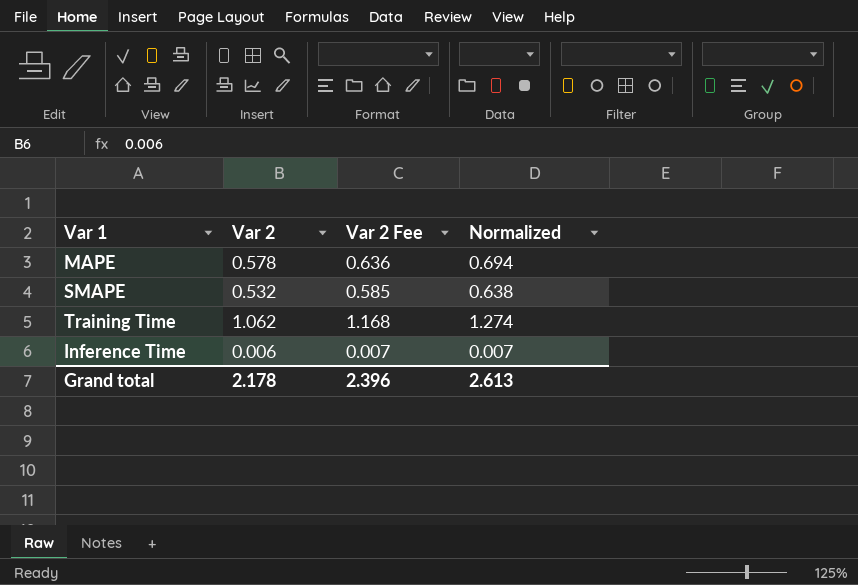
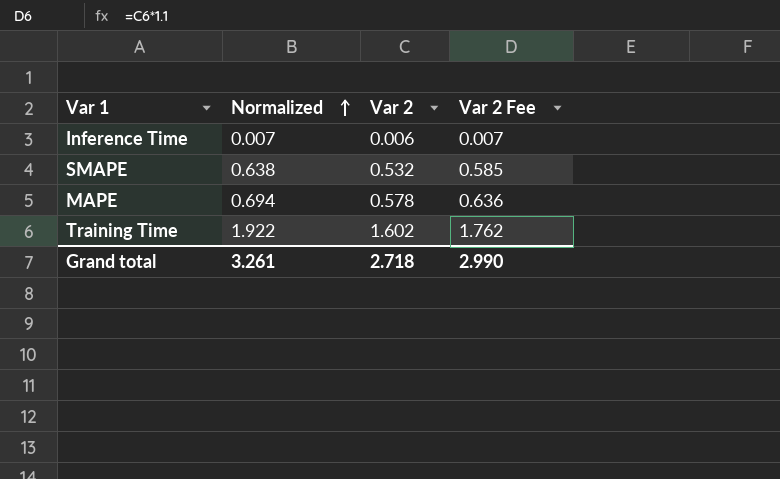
row order: none -> Normalized ascending
column Normalized | position: 4 -> 2
Training Time | Normalized: 1.274 -> 1.922
Training Time | Var 2: 1.062 -> 1.602
Training Time | Var 2 Fee: 1.168 -> 1.762
Grand total | Normalized: 2.613 -> 3.261
Grand total | Var 2: 2.178 -> 2.718
Grand total | Var 2 Fee: 2.396 -> 2.990

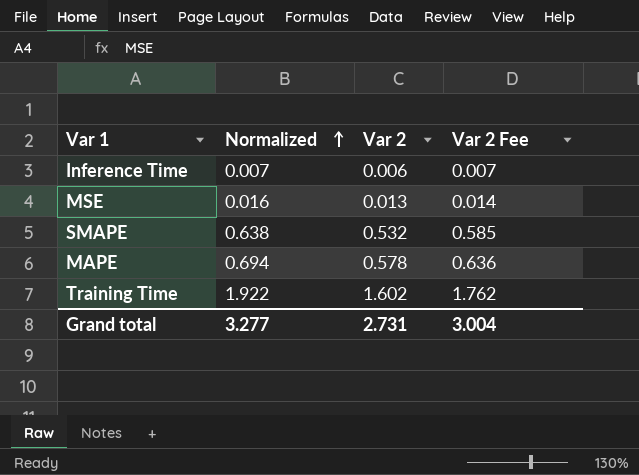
row MSE: none -> 0.016 | 0.013 | 0.014
Grand total | Normalized: 3.261 -> 3.277
Grand total | Var 2: 2.718 -> 2.731
Grand total | Var 2 Fee: 2.990 -> 3.004

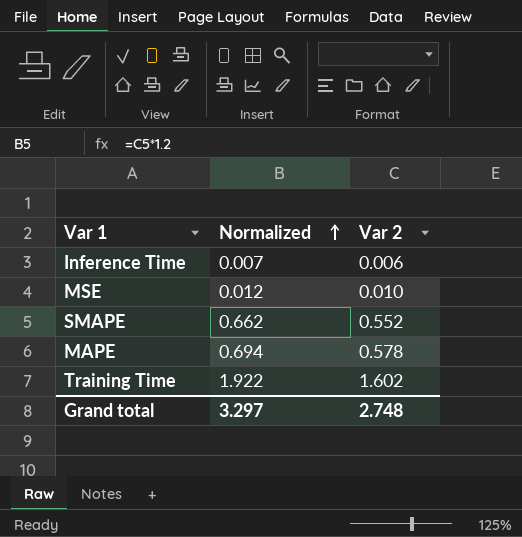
column Var 2 Fee | formula: [Var 2] * 1.1 -> none
MSE | Normalized: 0.016 -> 0.012
MSE | Var 2: 0.013 -> 0.010
SMAPE | Normalized: 0.638 -> 0.662
SMAPE | Var 2: 0.532 -> 0.552
Grand total | Normalized: 3.277 -> 3.297
Grand total | Var 2: 2.731 -> 2.748

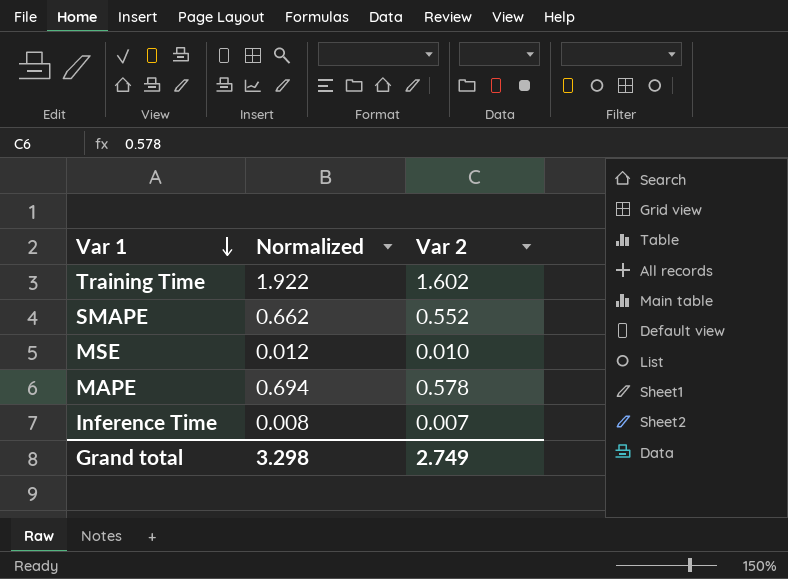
row order: Normalized ascending -> Var 1 descending
Inference Time | Normalized: 0.007 -> 0.008
Inference Time | Var 2: 0.006 -> 0.007
Grand total | Normalized: 3.297 -> 3.298
Grand total | Var 2: 2.748 -> 2.749

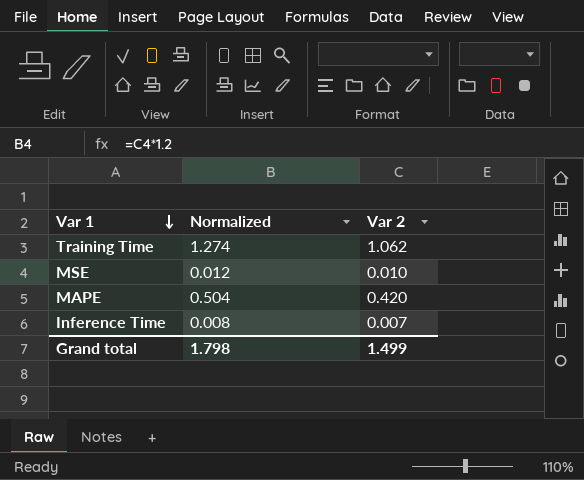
row SMAPE: 0.662 | 0.552 -> none
Training Time | Normalized: 1.922 -> 1.274
Training Time | Var 2: 1.602 -> 1.062
MAPE | Normalized: 0.694 -> 0.504
MAPE | Var 2: 0.578 -> 0.420
Grand total | Normalized: 3.298 -> 1.798
Grand total | Var 2: 2.749 -> 1.499

